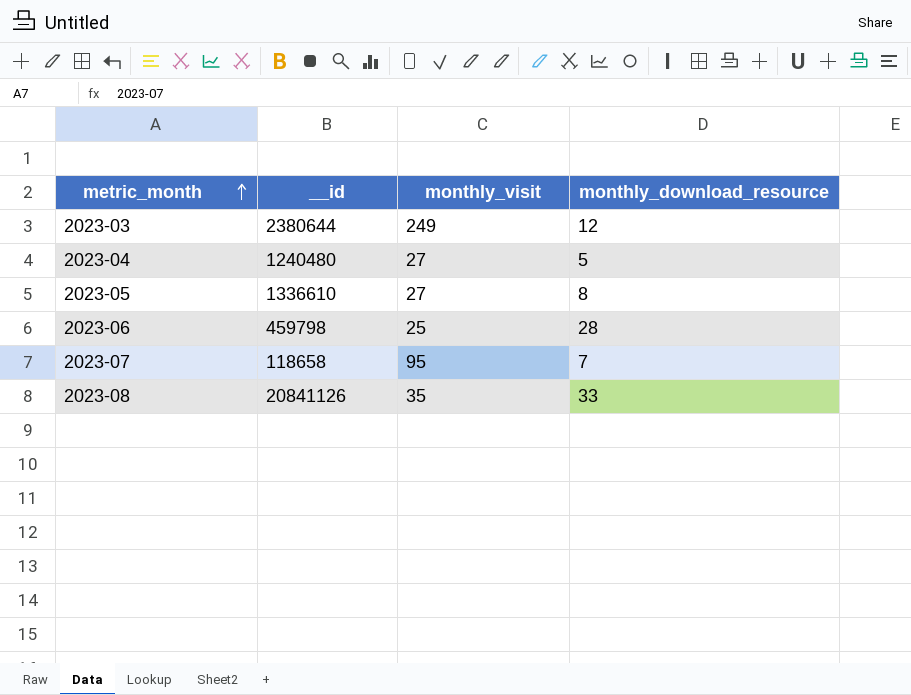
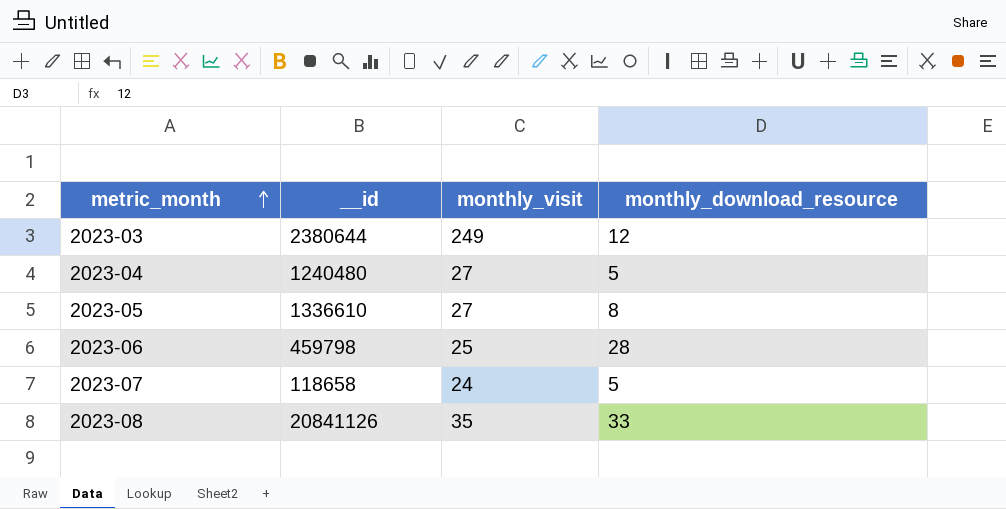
2023-07 | monthly_visit: 95 -> 24
2023-07 | monthly_download_resource: 7 -> 5

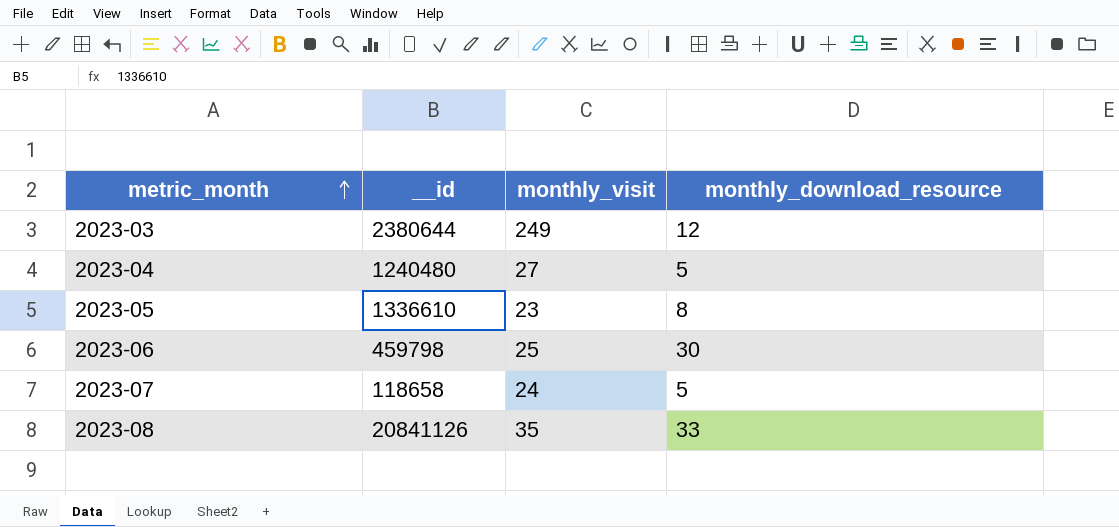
2023-05 | monthly_visit: 27 -> 23
2023-06 | monthly_download_resource: 28 -> 30

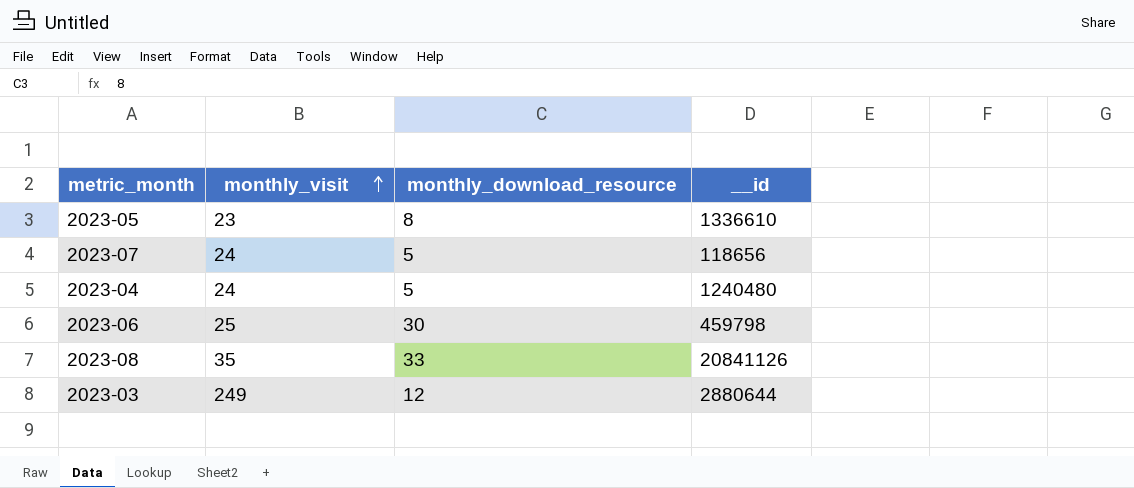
row order: metric_month ascending -> monthly_visit ascending
column __id | position: 2 -> 4
2023-07 | __id: 118658 -> 118656
2023-04 | monthly_visit: 27 -> 24
2023-03 | __id: 2380644 -> 2880644

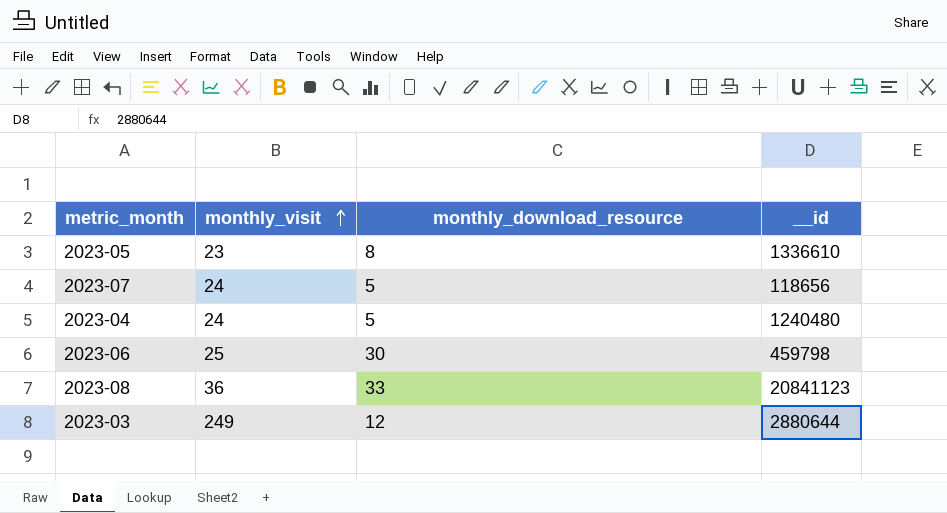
2023-08 | monthly_visit: 35 -> 36
2023-08 | __id: 20841126 -> 20841123

